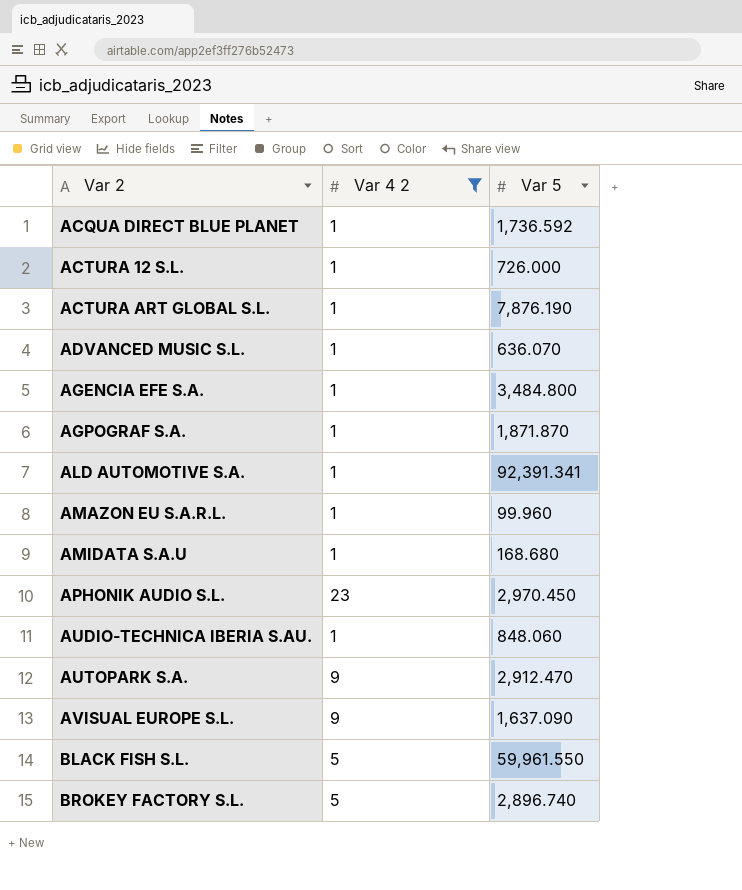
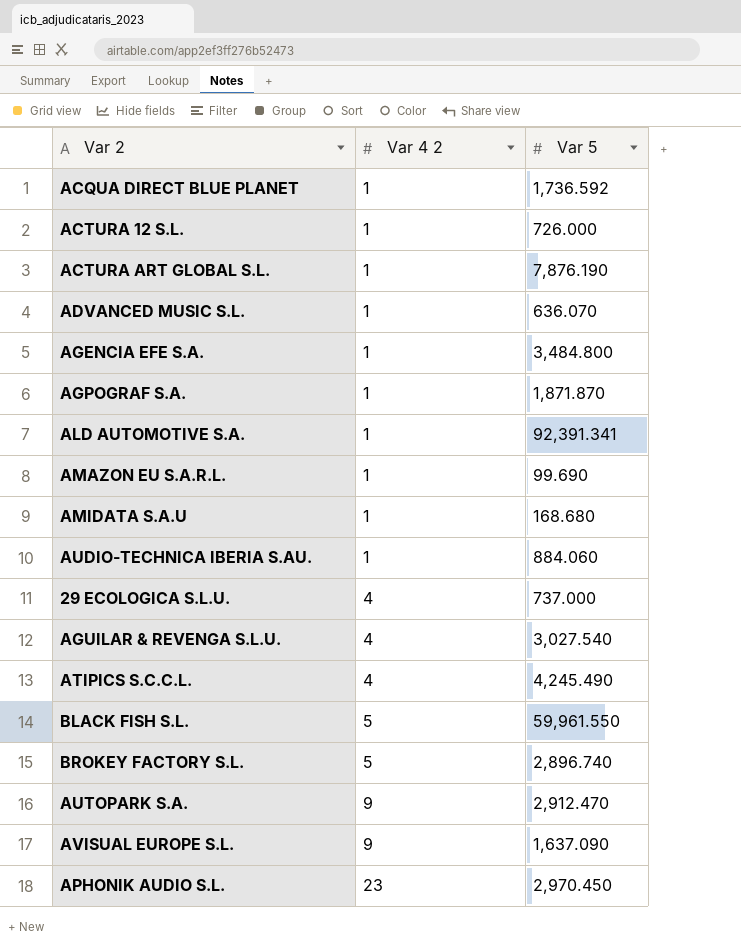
filter: Var 4 2 != 4 -> none
row order: Var 2 ascending -> Var 4 2 ascending
AMAZON EU S.A.R.L. | Var 5: 99.960 -> 99.690
AUDIO-TECHNICA IBERIA S.AU. | Var 5: 848.060 -> 884.060

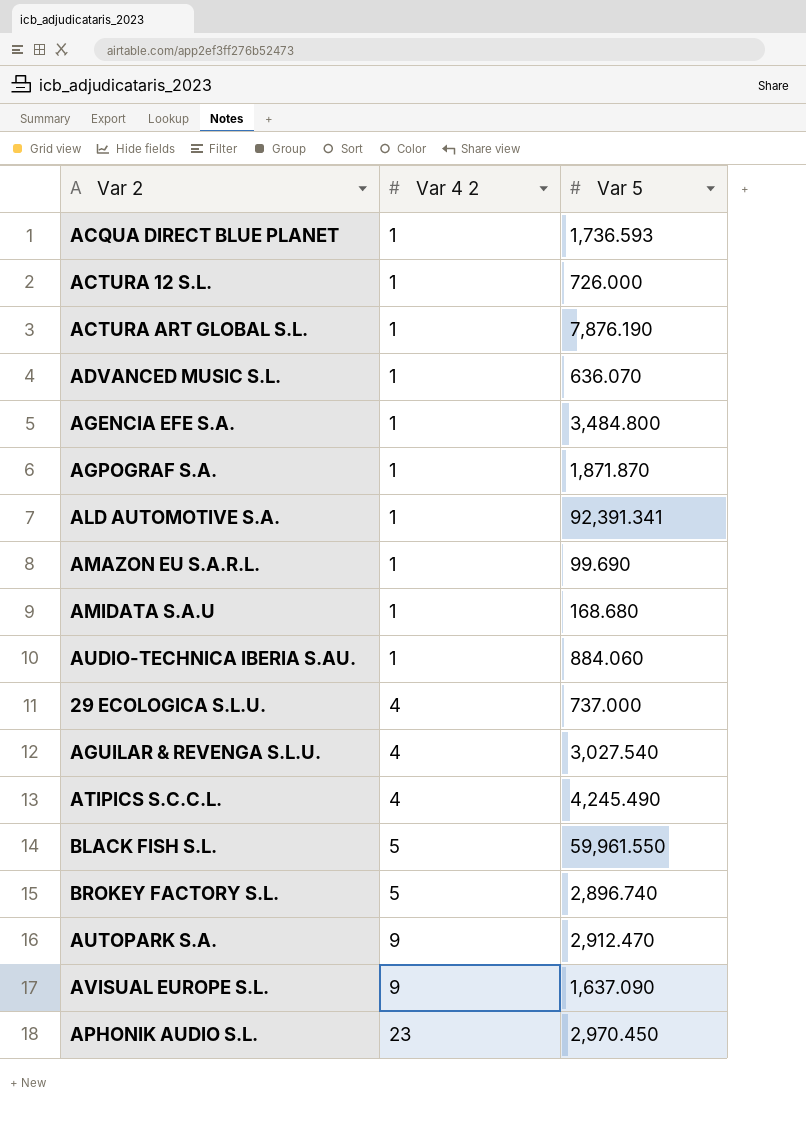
ACQUA DIRECT BLUE PLANET | Var 5: 1,736.592 -> 1,736.593

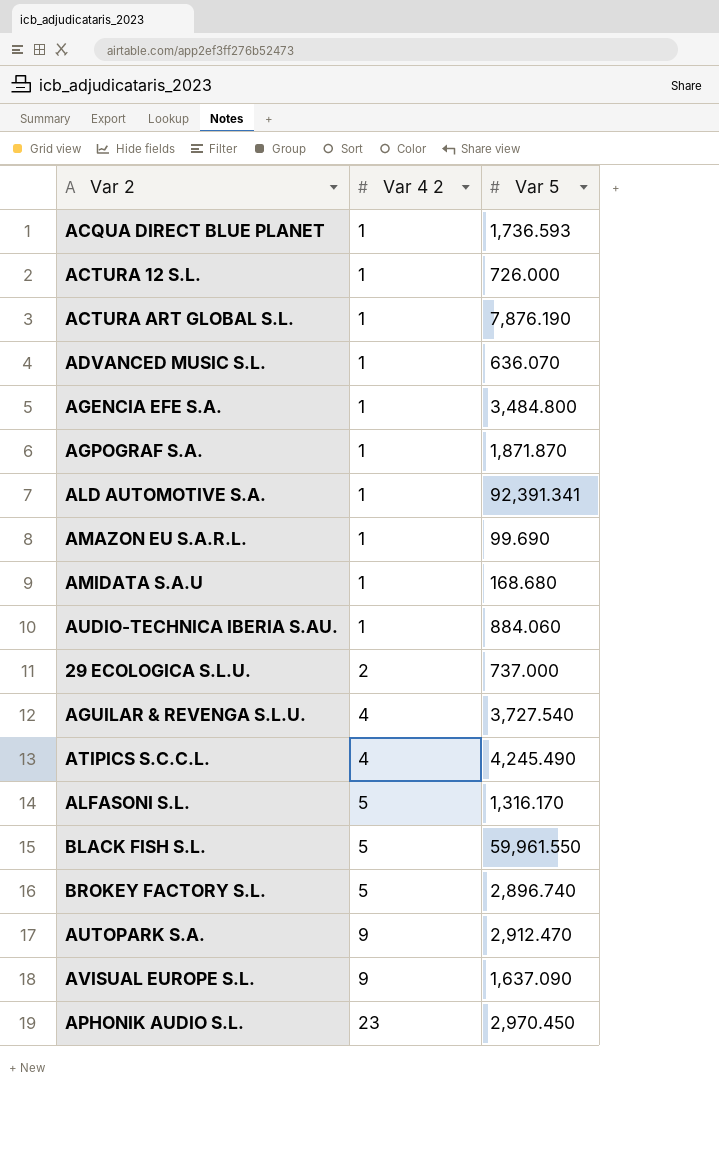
29 ECOLOGICA S.L.U. | Var 4 2: 4 -> 2
AGUILAR & REVENGA S.L.U. | Var 5: 3,027.540 -> 3,727.540
row ALFASONI S.L.: none -> 5 | 1,316.170

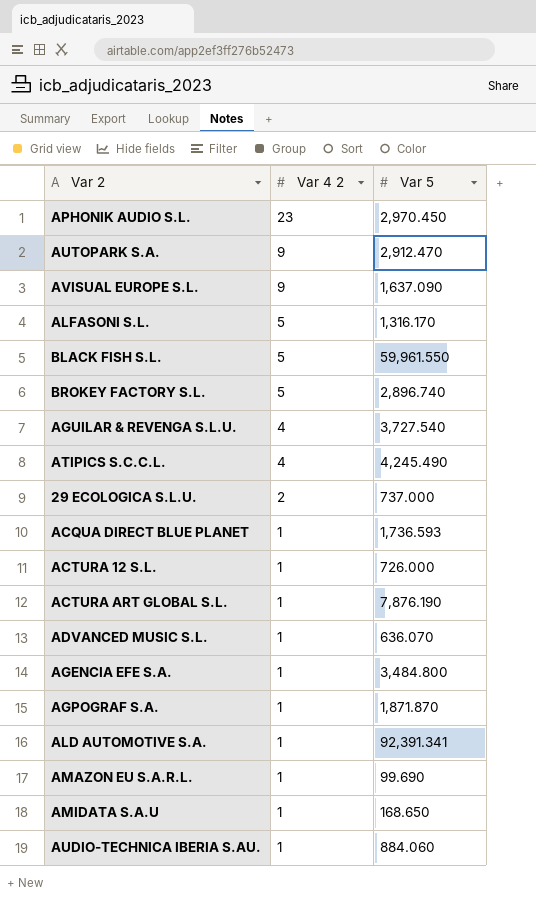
row order: Var 4 2 ascending -> Var 4 2 descending
AMIDATA S.A.U | Var 5: 168.680 -> 168.650

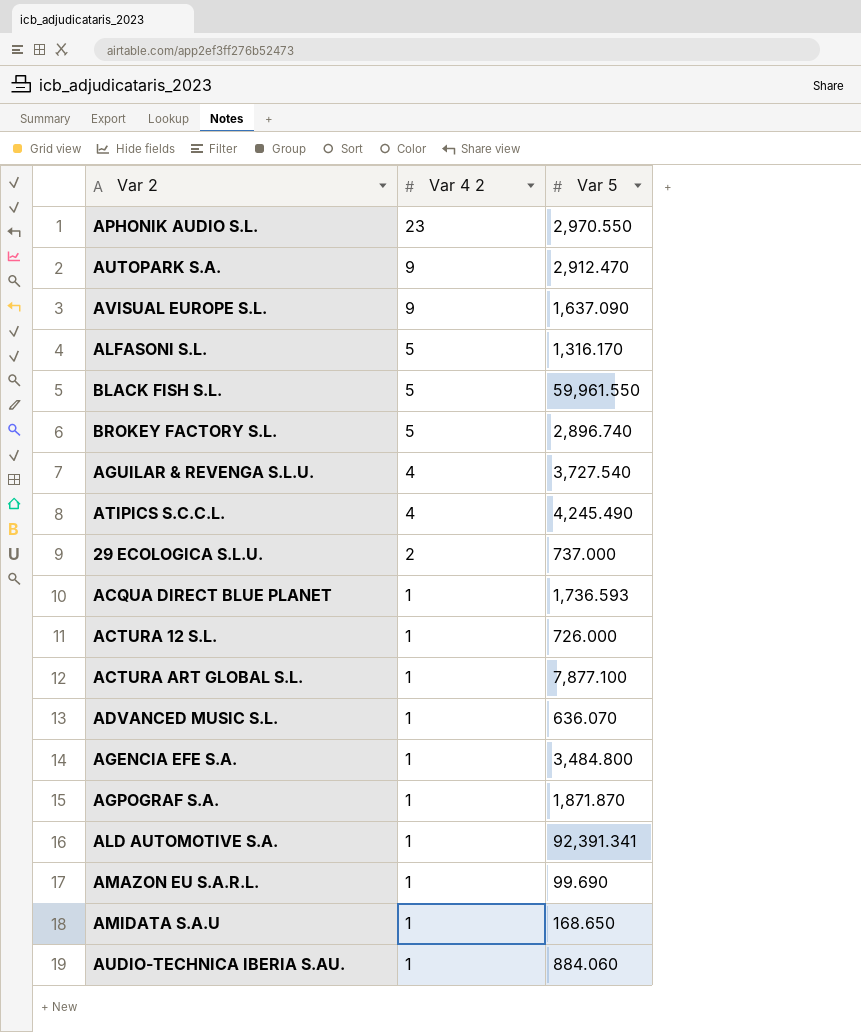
APHONIK AUDIO S.L. | Var 5: 2,970.450 -> 2,970.550
ACTURA ART GLOBAL S.L. | Var 5: 7,876.190 -> 7,877.100

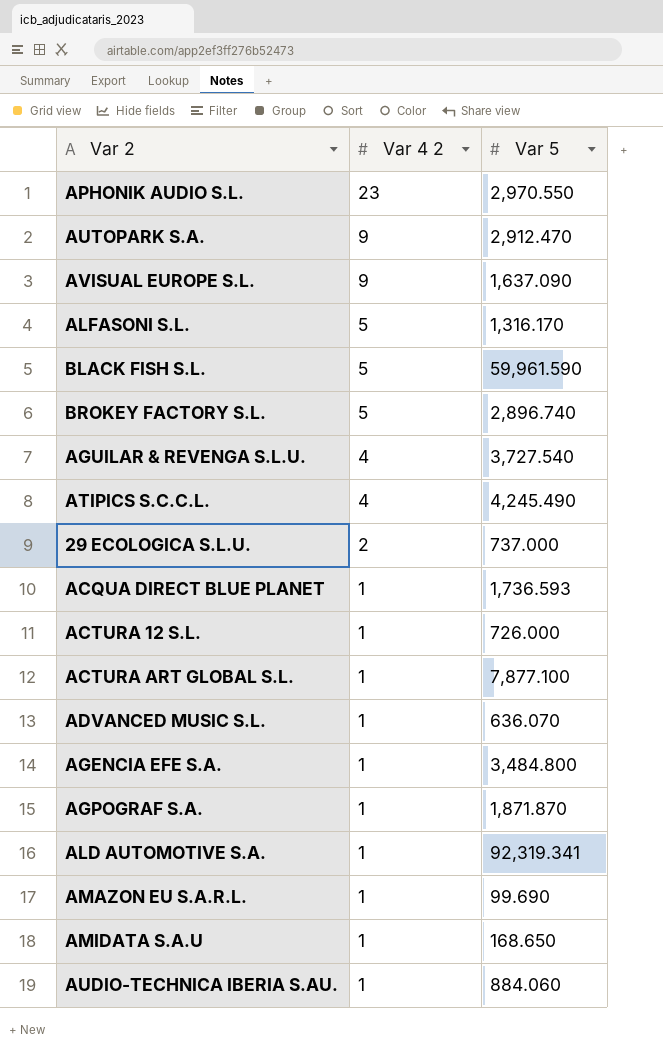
BLACK FISH S.L. | Var 5: 59,961.550 -> 59,961.590
ALD AUTOMOTIVE S.A. | Var 5: 92,391.341 -> 92,319.341

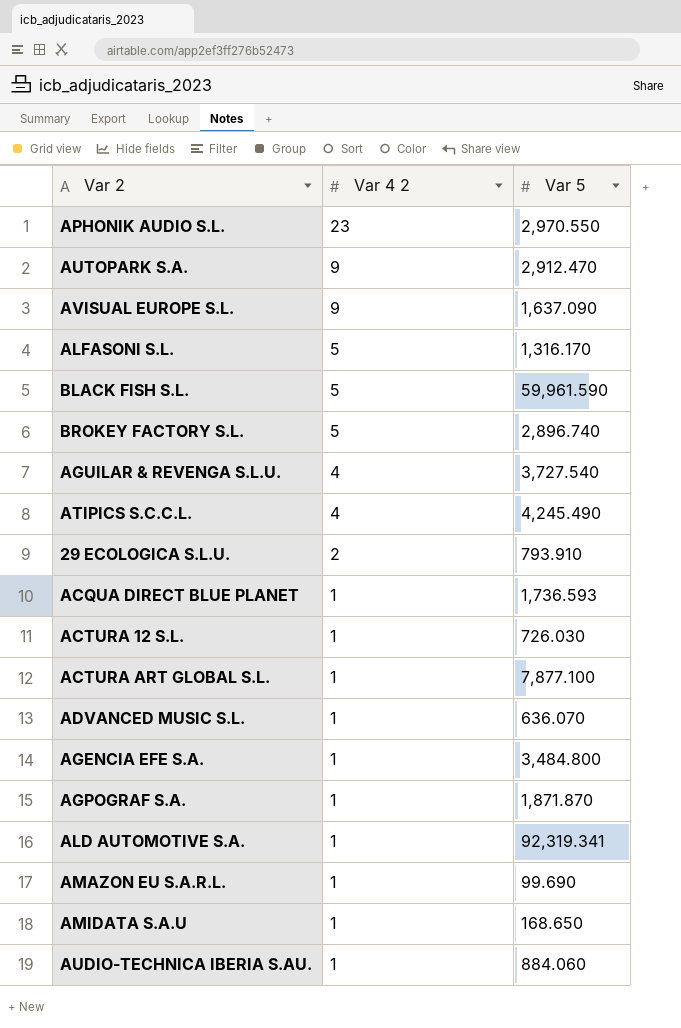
29 ECOLOGICA S.L.U. | Var 5: 737.000 -> 793.910
ACTURA 12 S.L. | Var 5: 726.000 -> 726.030

